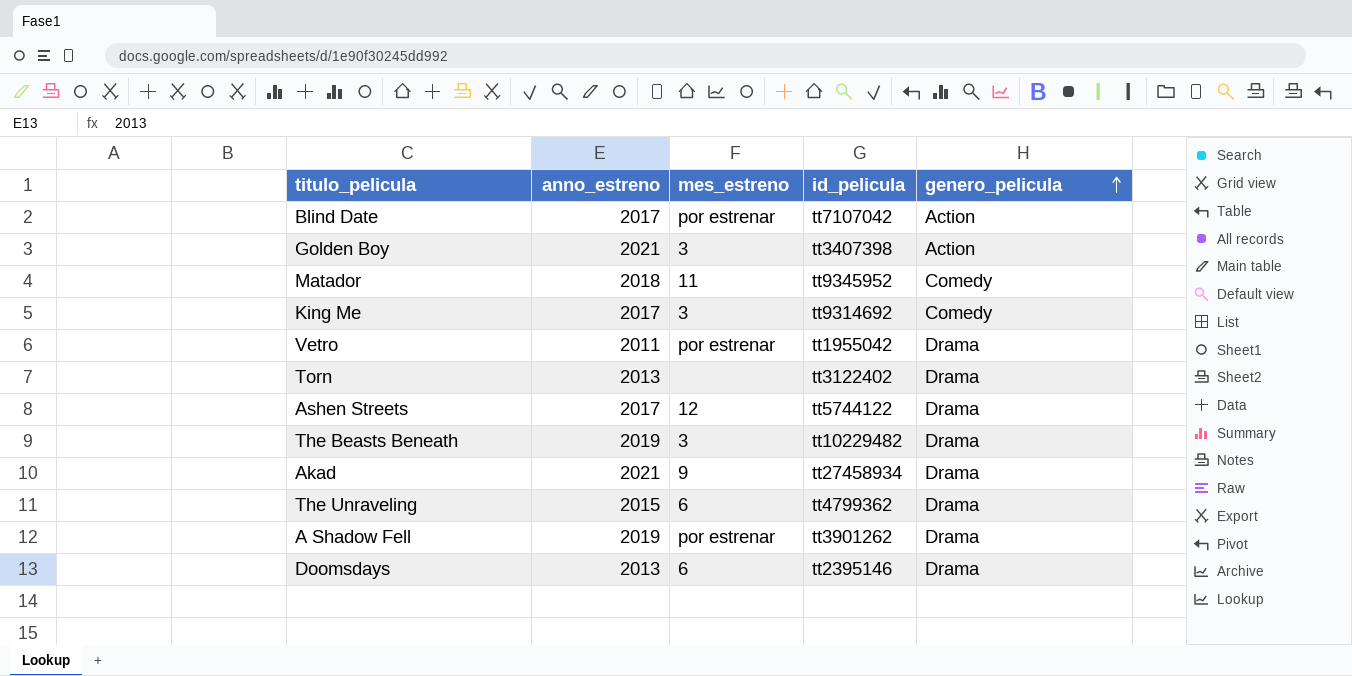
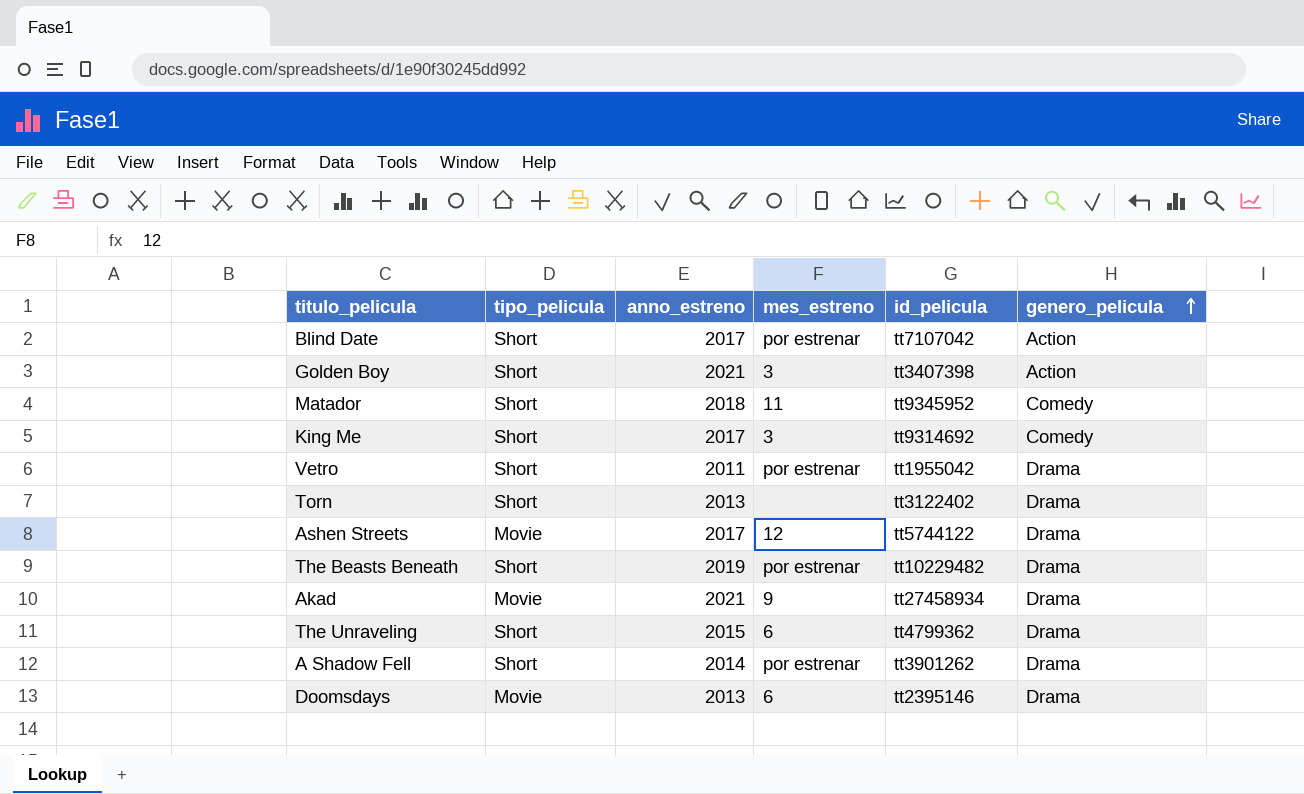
column tipo_pelicula | position: none -> 2
The Beasts Beneath | mes_estreno: 3 -> por estrenar
A Shadow Fell | anno_estreno: 2019 -> 2014

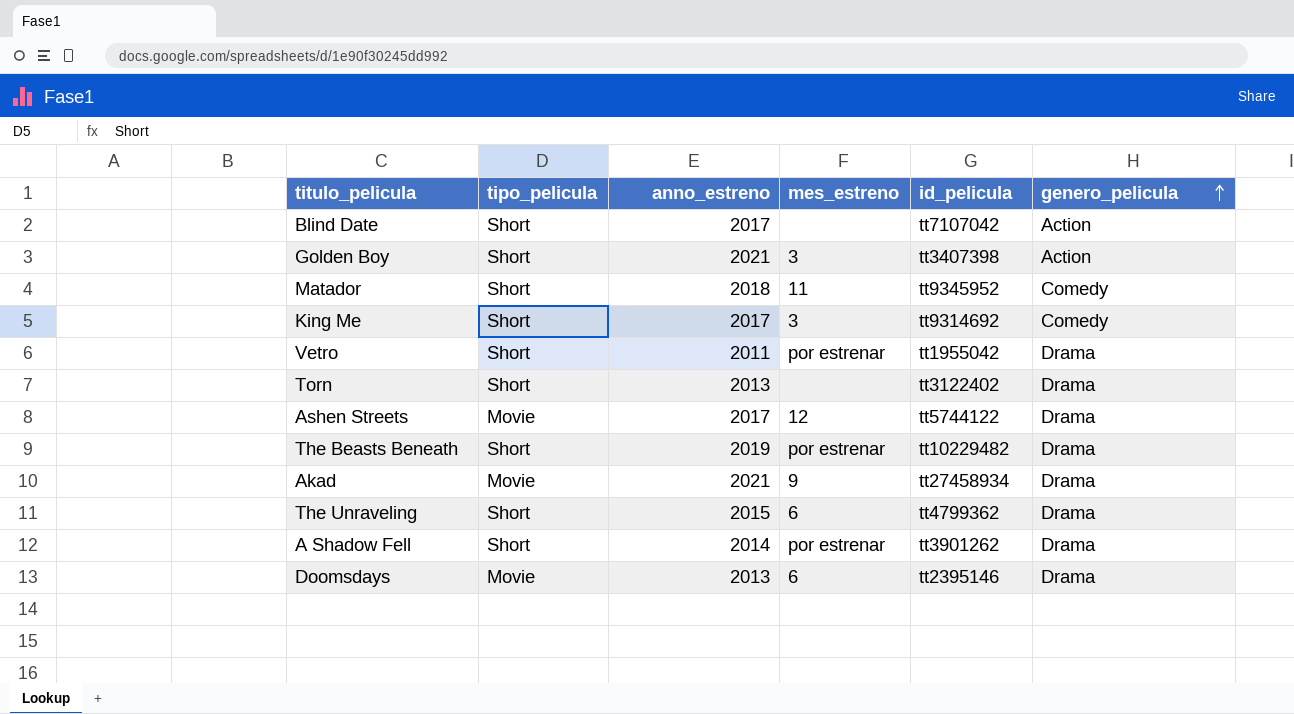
Blind Date | mes_estreno: por estrenar -> none

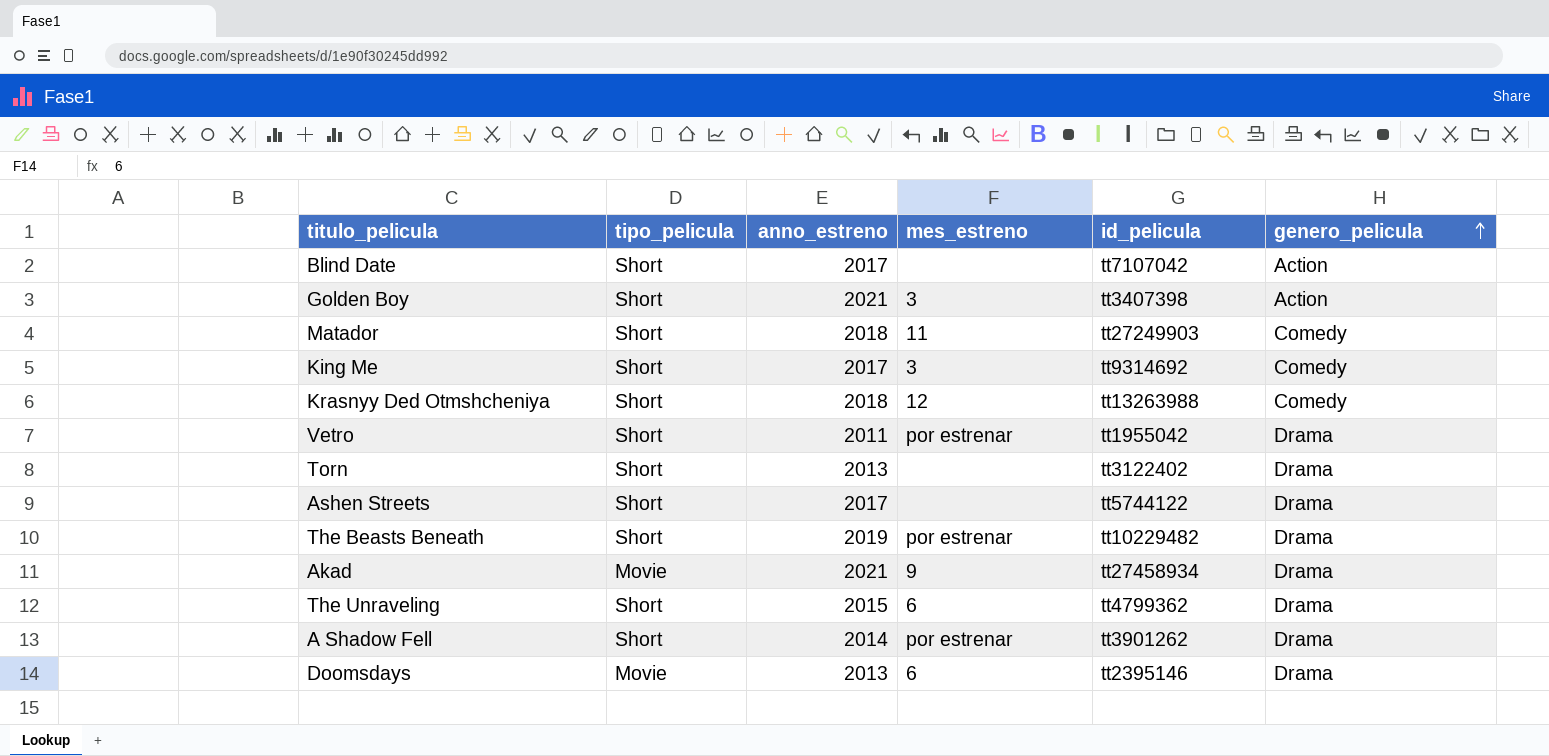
Matador | id_pelicula: tt9345952 -> tt27249903
row Krasnyy Ded Otmshcheniya: none -> Short | 2018 | 12 | tt13263988 | Comedy
Ashen Streets | tipo_pelicula: Movie -> Short
Ashen Streets | mes_estreno: 12 -> none

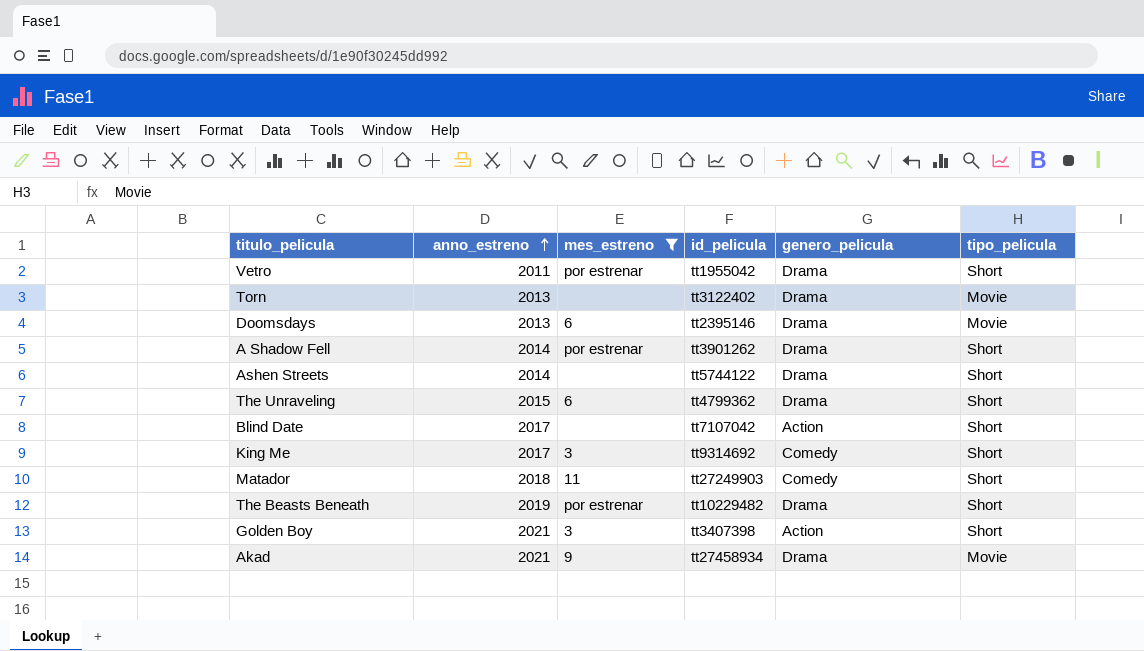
filter: none -> mes_estreno != 12
row order: genero_pelicula ascending -> anno_estreno ascending
column tipo_pelicula | position: 2 -> 6
Torn | tipo_pelicula: Short -> Movie
Ashen Streets | anno_estreno: 2017 -> 2014

